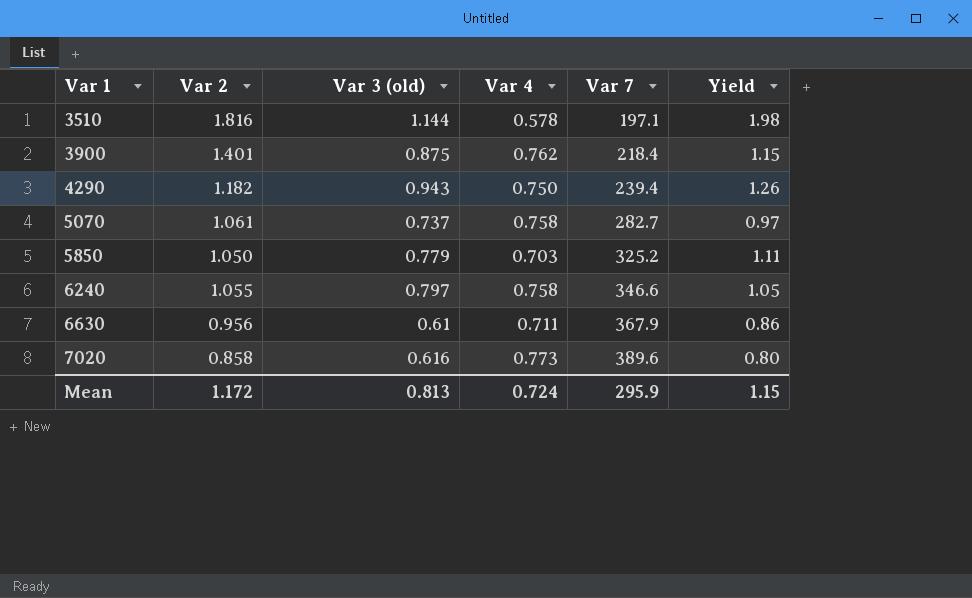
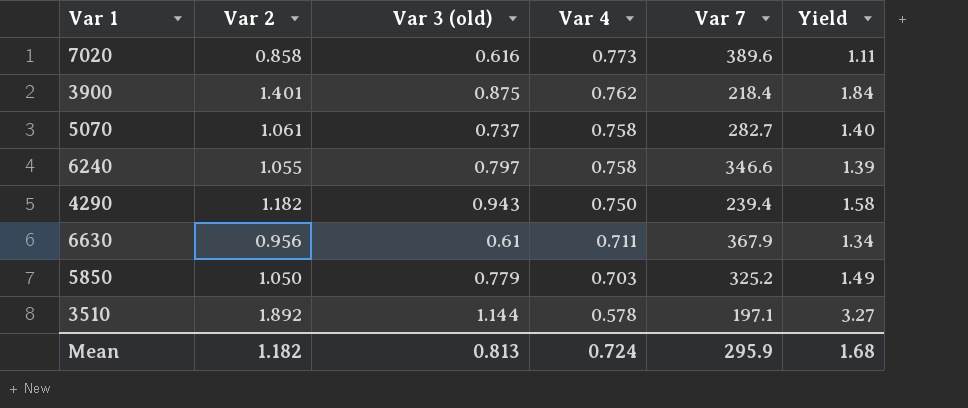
row order: Var 1 ascending -> Var 4 descending
column Yield | formula: [Var 3 (old)] / [Var 4] -> [Var 2] / [Var 4]
3510 | Var 2: 1.816 -> 1.892
Mean | Var 2: 1.172 -> 1.182
Mean | Yield: 1.15 -> 1.68

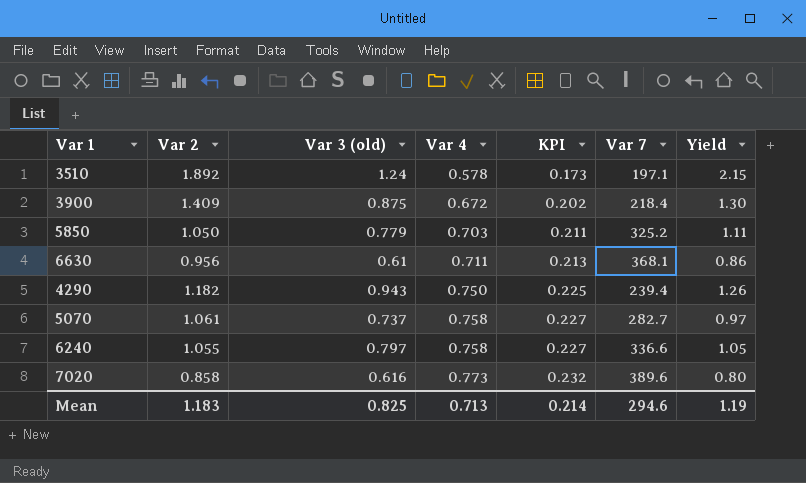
row order: Var 4 descending -> Var 4 ascending
column KPI | formula: none -> [Var 4] * 0.3
column Yield | formula: [Var 2] / [Var 4] -> [Var 3 (old)] / [Var 4]
3510 | Var 3 (old): 1.144 -> 1.24
3900 | Var 2: 1.401 -> 1.409
3900 | Var 4: 0.762 -> 0.672
6630 | Var 7: 367.9 -> 368.1
6240 | Var 7: 346.6 -> 336.6
Mean | Var 2: 1.182 -> 1.183
Mean | Var 3 (old): 0.813 -> 0.825
Mean | Var 4: 0.724 -> 0.713
Mean | Var 7: 295.9 -> 294.6
Mean | Yield: 1.68 -> 1.19

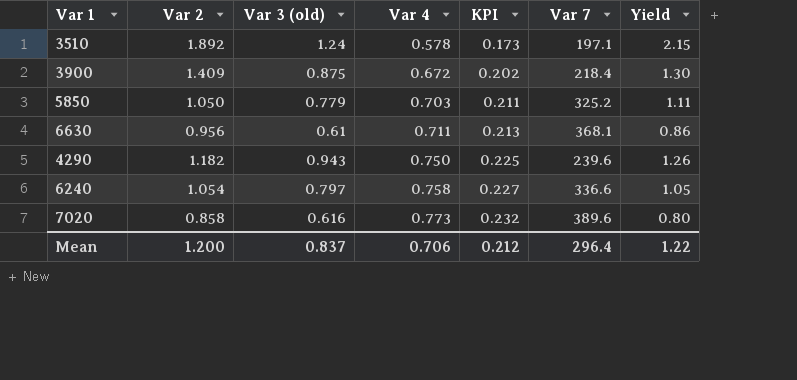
row 5070: 1.061 | 0.737 | 0.758 | 0.227 | 282.7 | 0.97 -> none
4290 | Var 7: 239.4 -> 239.6
6240 | Var 2: 1.055 -> 1.054
Mean | Var 2: 1.183 -> 1.200
Mean | Var 3 (old): 0.825 -> 0.837
Mean | Var 4: 0.713 -> 0.706
Mean | KPI: 0.214 -> 0.212
Mean | Var 7: 294.6 -> 296.4
Mean | Yield: 1.19 -> 1.22

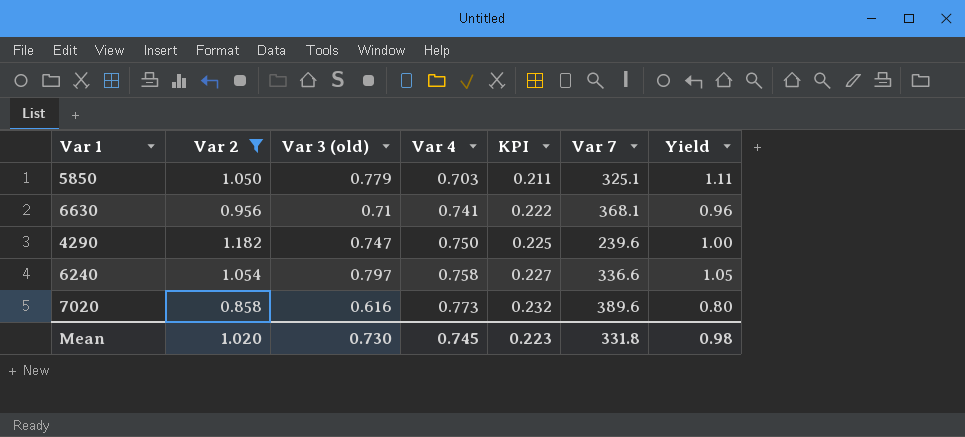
filter: none -> Var 2 <= 1.182
5850 | Var 7: 325.2 -> 325.1
6630 | Var 3 (old): 0.61 -> 0.71
6630 | Var 4: 0.711 -> 0.741
6630 | KPI: 0.213 -> 0.222
6630 | Yield: 0.86 -> 0.96
4290 | Var 3 (old): 0.943 -> 0.747
4290 | Yield: 1.26 -> 1.00
Mean | Var 2: 1.200 -> 1.020
Mean | Var 3 (old): 0.837 -> 0.730
Mean | Var 4: 0.706 -> 0.745
Mean | KPI: 0.212 -> 0.223
Mean | Var 7: 296.4 -> 331.8
Mean | Yield: 1.22 -> 0.98

